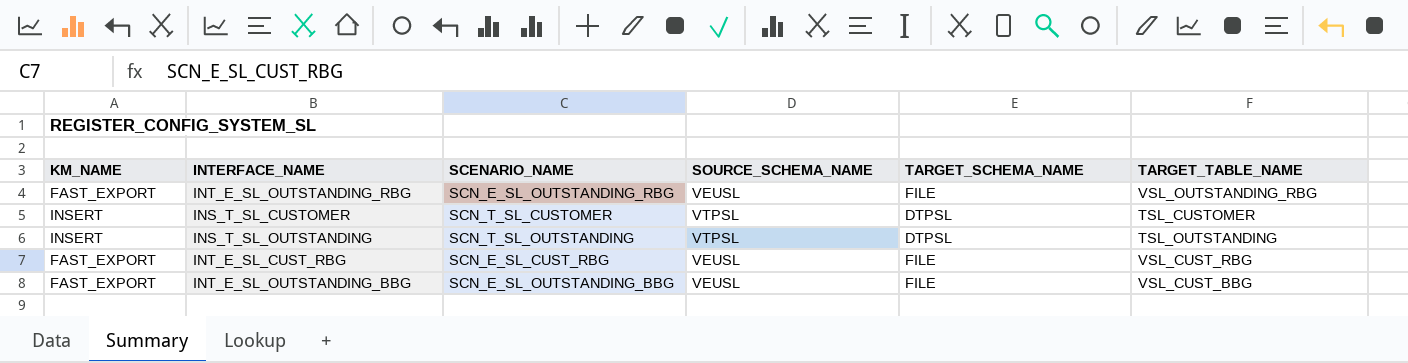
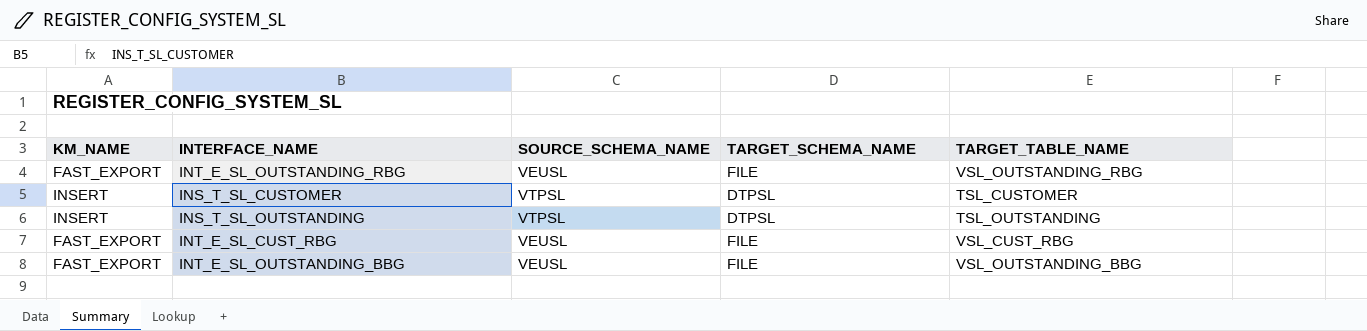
column SCENARIO_NAME | position: 3 -> none
INT_E_SL_OUTSTANDING_BBG | TARGET_TABLE_NAME: VSL_CUST_BBG -> VSL_OUTSTANDING_BBG

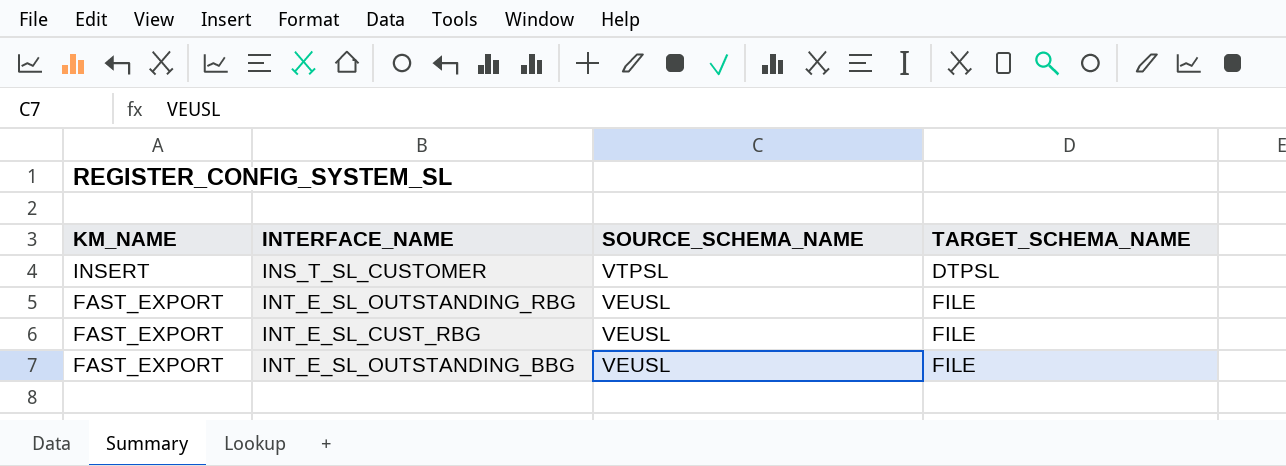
row order: none -> KM_NAME descending
column TARGET_TABLE_NAME | position: 5 -> none
row INS_T_SL_OUTSTANDING: INSERT | VTPSL | DTPSL | TSL_OUTSTANDING -> none

